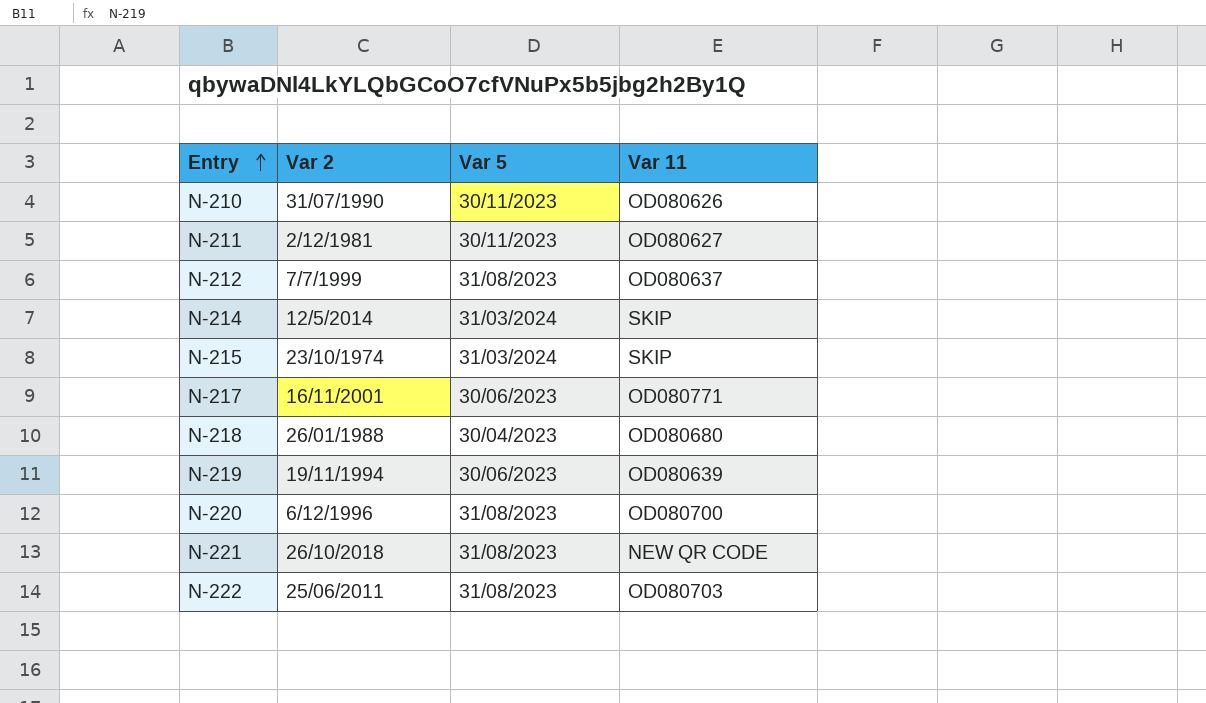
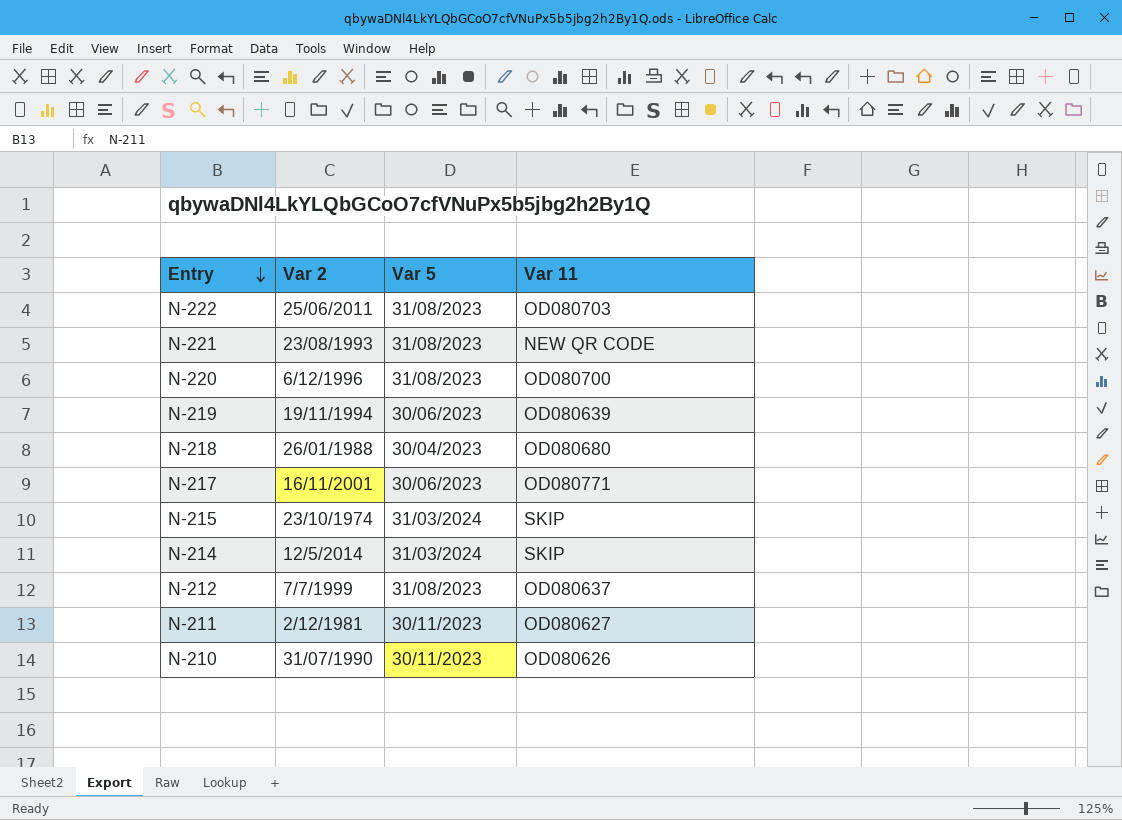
row order: Entry ascending -> Entry descending
N-221 | Var 2: 26/10/2018 -> 23/08/1993

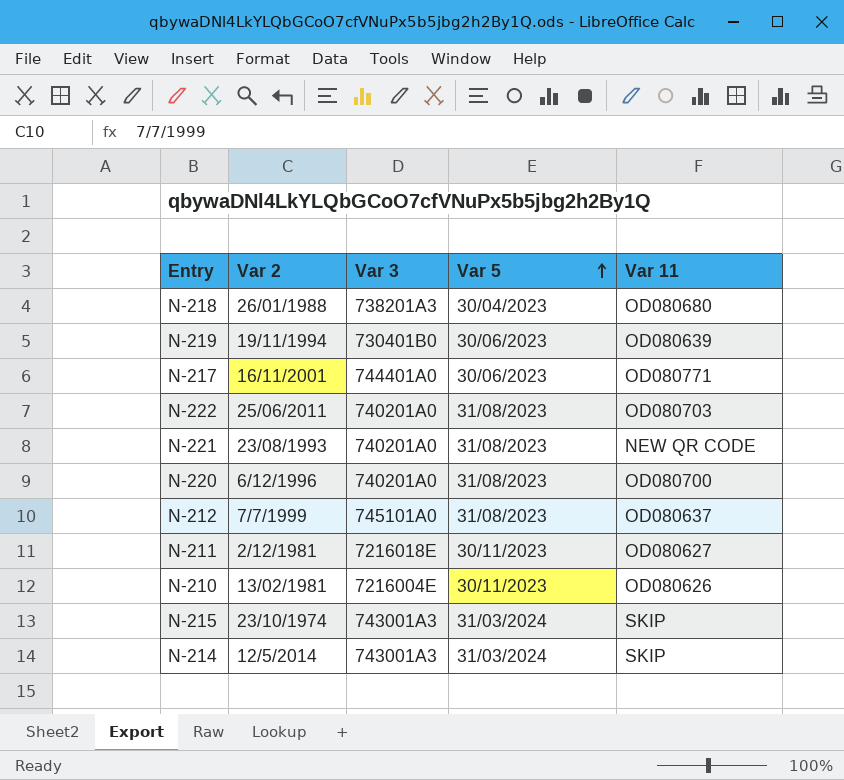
row order: Entry descending -> Var 5 ascending
column Var 3 | position: none -> 3
N-210 | Var 2: 31/07/1990 -> 13/02/1981

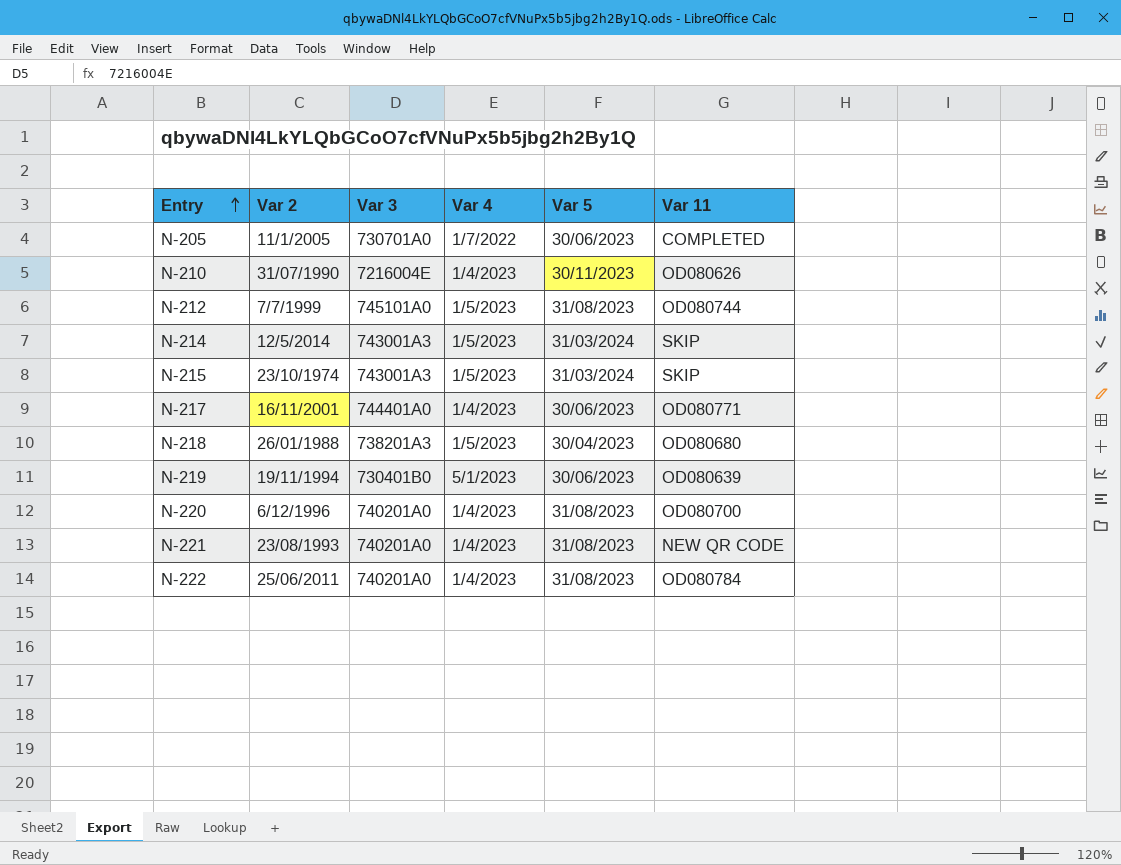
row order: Var 5 ascending -> Entry ascending
column Var 4 | position: none -> 4
row N-211: 2/12/1981 | 7216018E | 30/11/2023 | OD080627 -> none
row N-205: none -> 11/1/2005 | 730701A0 | 1/7/2022 | 30/06/2023 | COMPLETED
N-210 | Var 2: 13/02/1981 -> 31/07/1990
N-212 | Var 11: OD080637 -> OD080744
N-222 | Var 11: OD080703 -> OD080784

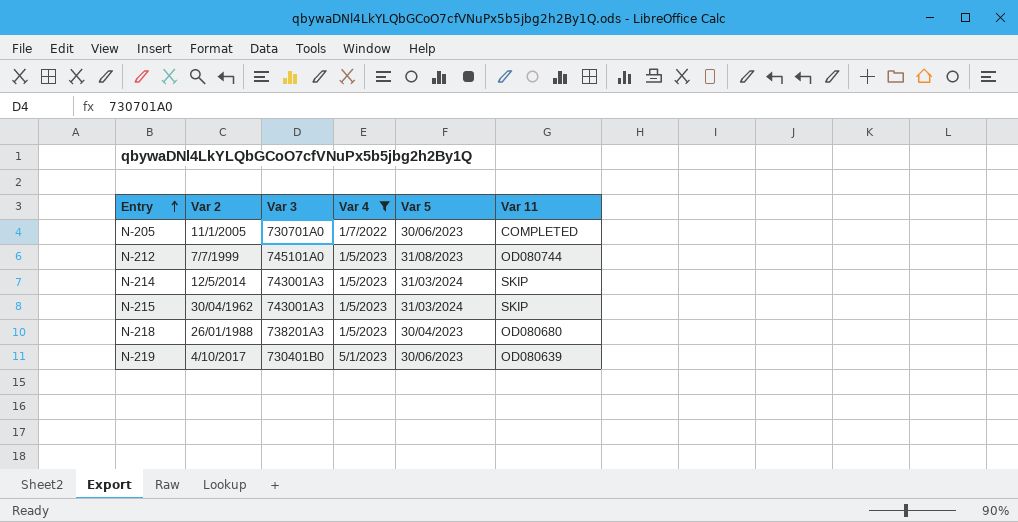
filter: none -> Var 4 != 1/4/2023
N-215 | Var 2: 23/10/1974 -> 30/04/1962
N-219 | Var 2: 19/11/1994 -> 4/10/2017

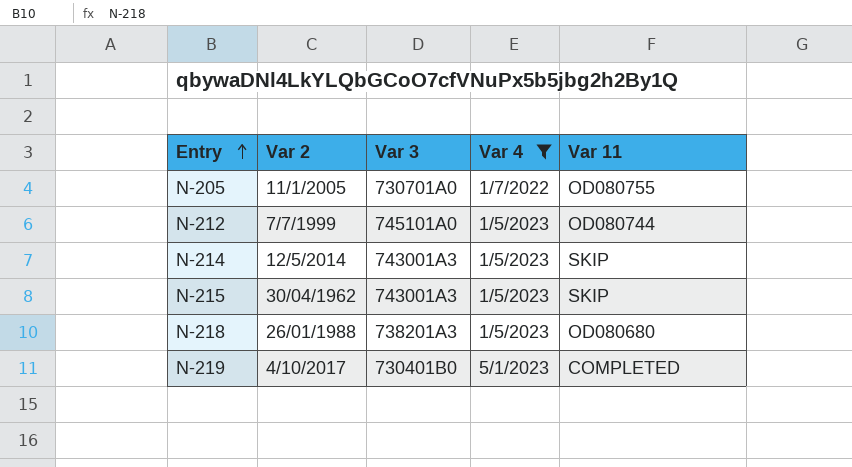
column Var 5 | position: 5 -> none
N-205 | Var 11: COMPLETED -> OD080755
N-219 | Var 11: OD080639 -> COMPLETED

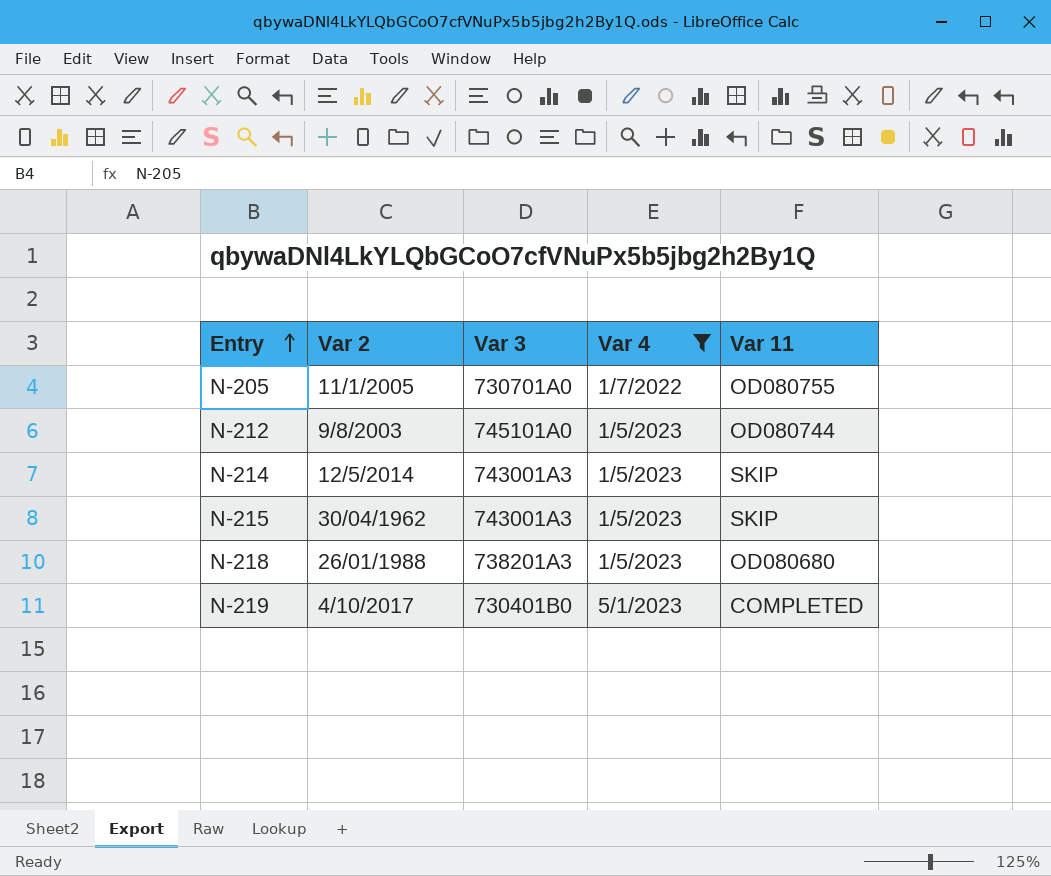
N-212 | Var 2: 7/7/1999 -> 9/8/2003

